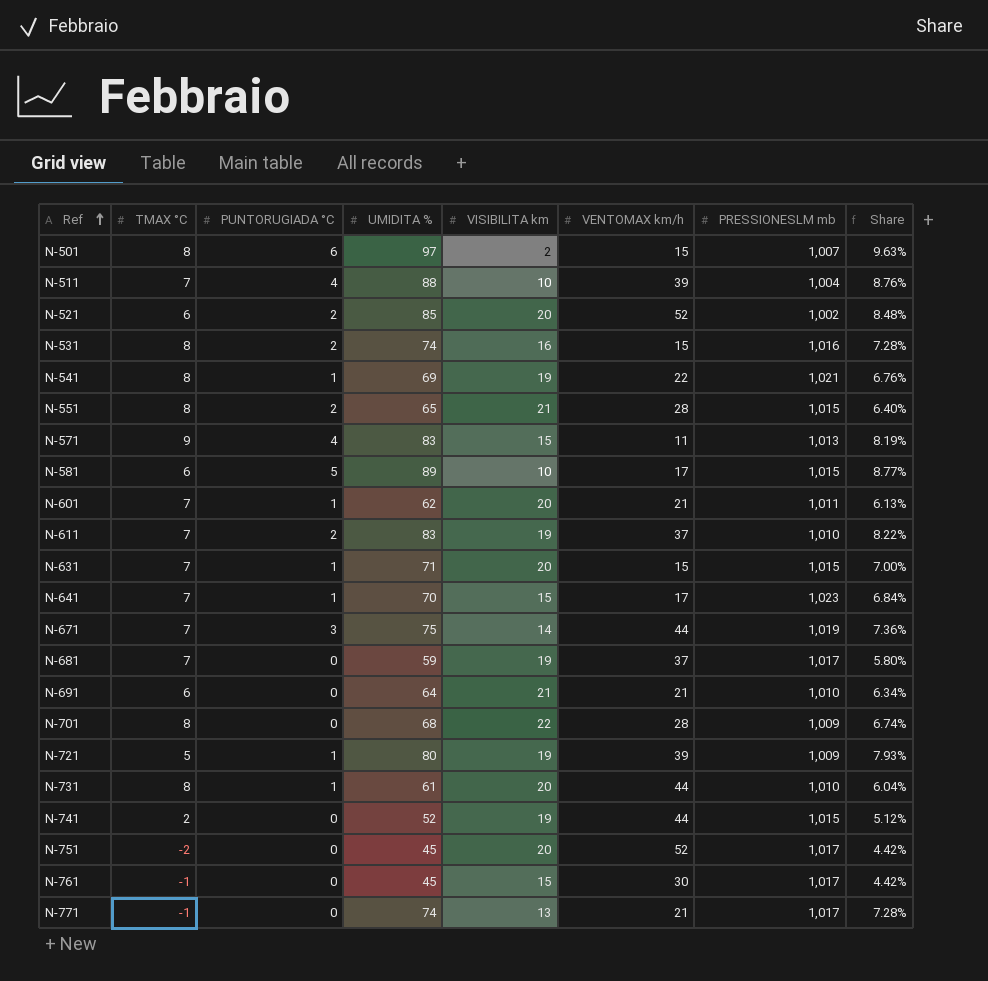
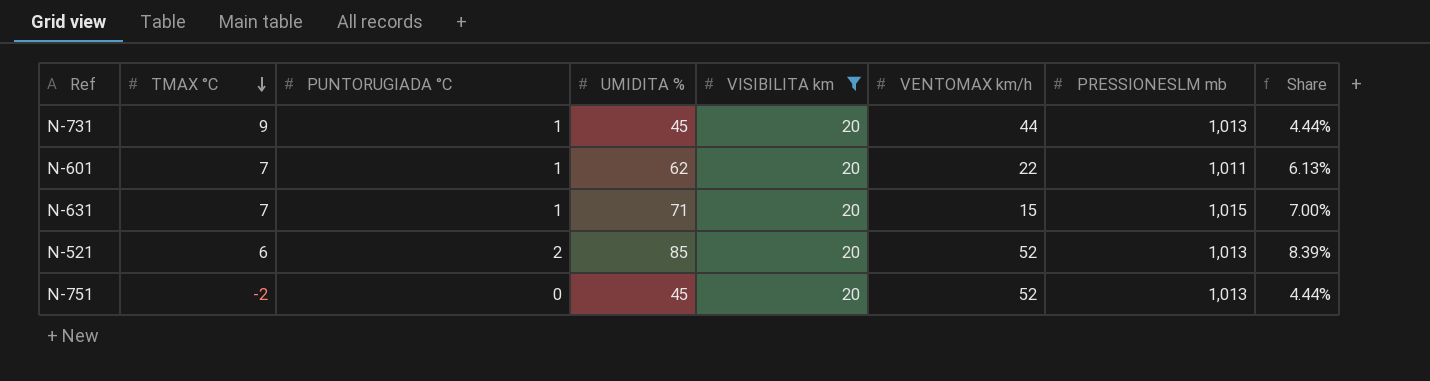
filter: none -> VISIBILITA km = 20
row order: Ref ascending -> TMAX °C descending
N-731 | TMAX °C: 8 -> 9
N-731 | UMIDITA %: 61 -> 45
N-731 | PRESSIONESLM mb: 1,010 -> 1,013
N-731 | Share: 6.04% -> 4.44%
N-601 | VENTOMAX km/h: 21 -> 22
N-521 | PRESSIONESLM mb: 1,002 -> 1,013
N-521 | Share: 8.48% -> 8.39%
N-751 | PRESSIONESLM mb: 1,017 -> 1,013
N-751 | Share: 4.42% -> 4.44%

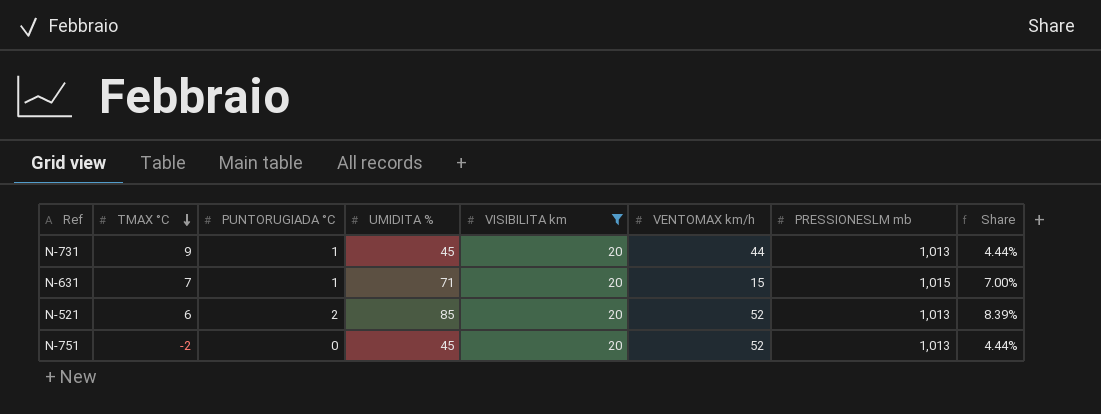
row N-601: 7 | 1 | 62 | 20 | 22 | 1,011 | 6.13% -> none

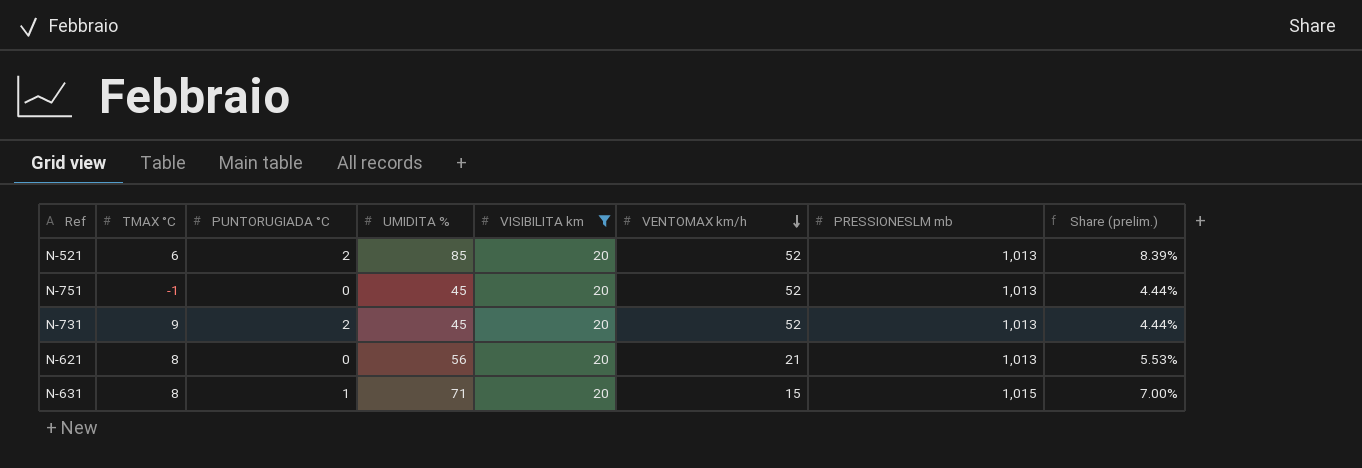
row order: TMAX °C descending -> VENTOMAX km/h descending
column name: Share -> Share (prelim.)
N-751 | TMAX °C: -2 -> -1
N-731 | PUNTORUGIADA °C: 1 -> 2
N-731 | VENTOMAX km/h: 44 -> 52
row N-621: none -> 8 | 0 | 56 | 20 | 21 | 1,013 | 5.53%
N-631 | TMAX °C: 7 -> 8

